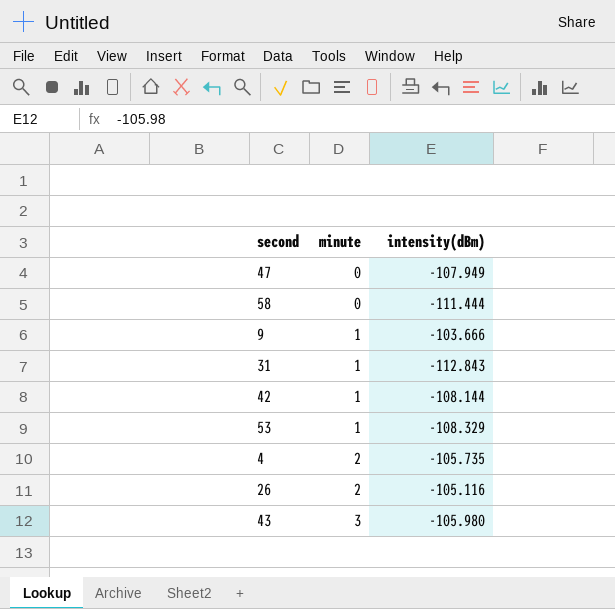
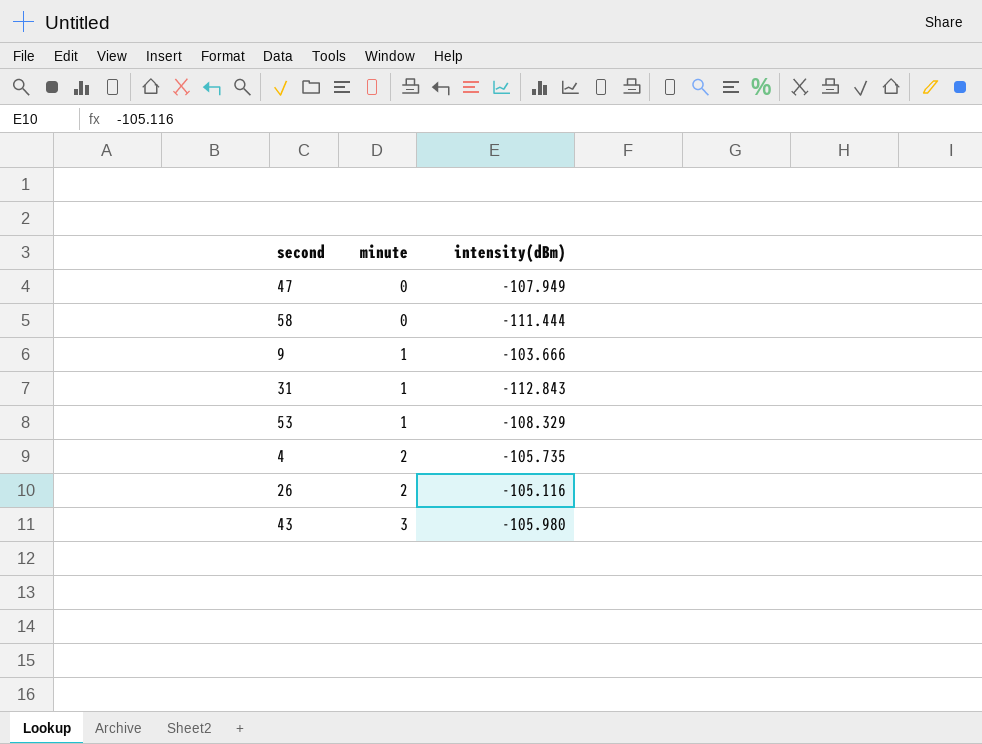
row 42: 1 | -108.144 -> none

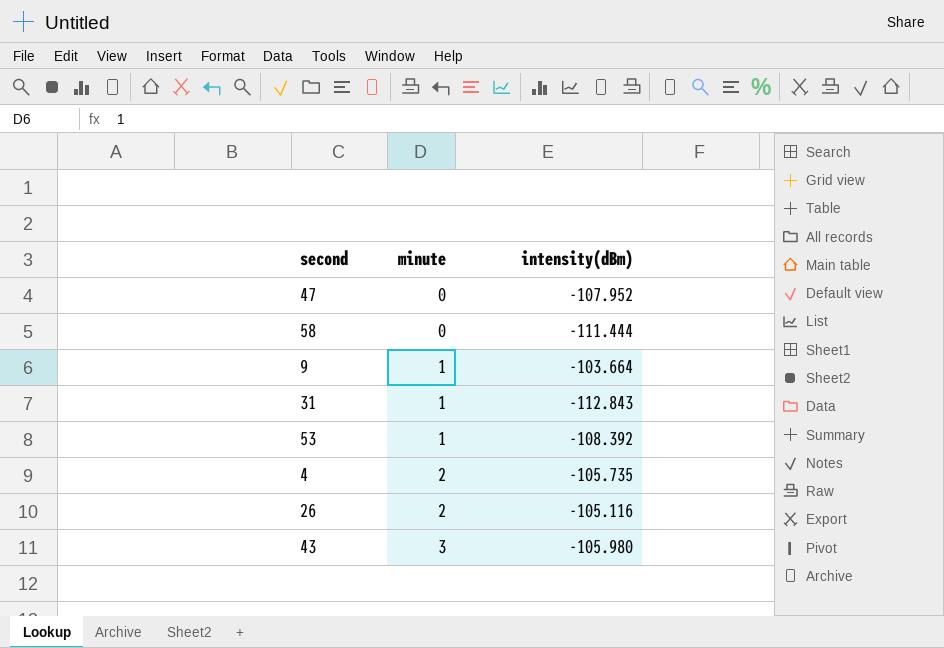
47 | intensity(dBm): -107.949 -> -107.952
9 | intensity(dBm): -103.666 -> -103.664
53 | intensity(dBm): -108.329 -> -108.392

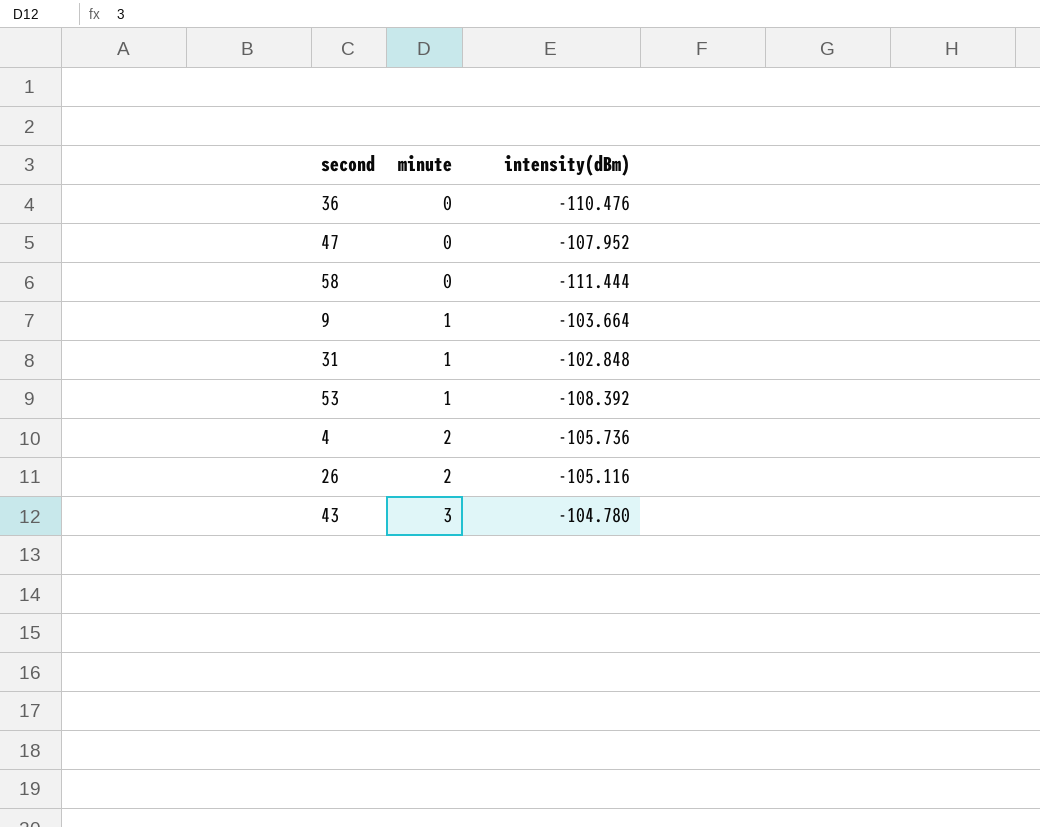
row 36: none -> 0 | -110.476
31 | intensity(dBm): -112.843 -> -102.848
4 | intensity(dBm): -105.735 -> -105.736
43 | intensity(dBm): -105.980 -> -104.780

